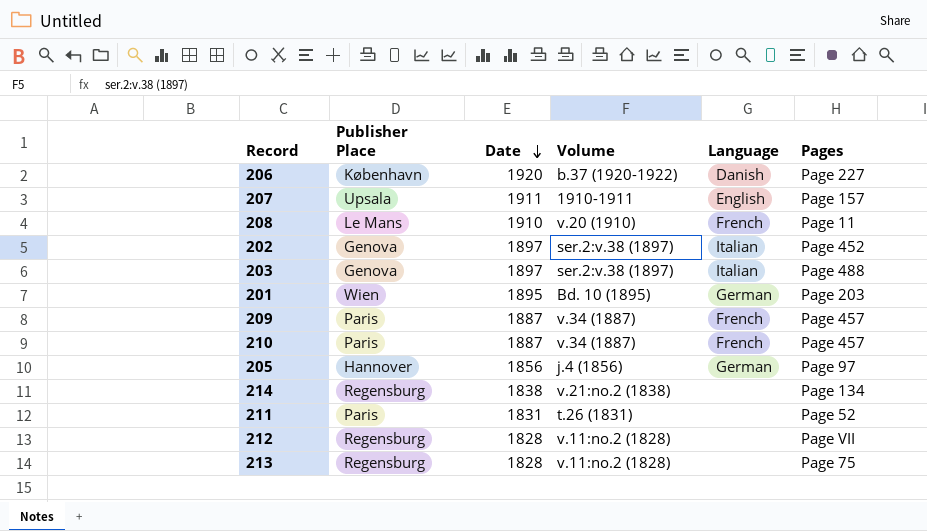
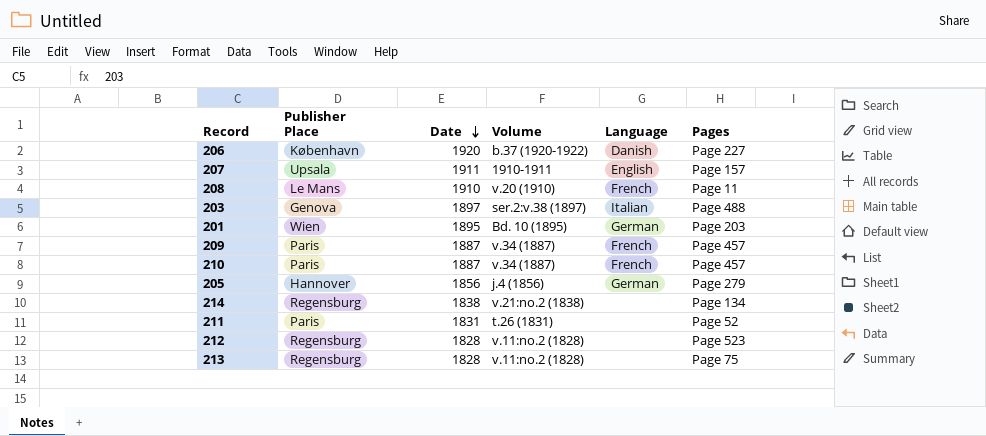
row 202: Genova | 1897 | ser.2:v.38 (1897) | Italian | Page 452 -> none
205 | Pages: Page 97 -> Page 279
212 | Pages: Page VII -> Page 523

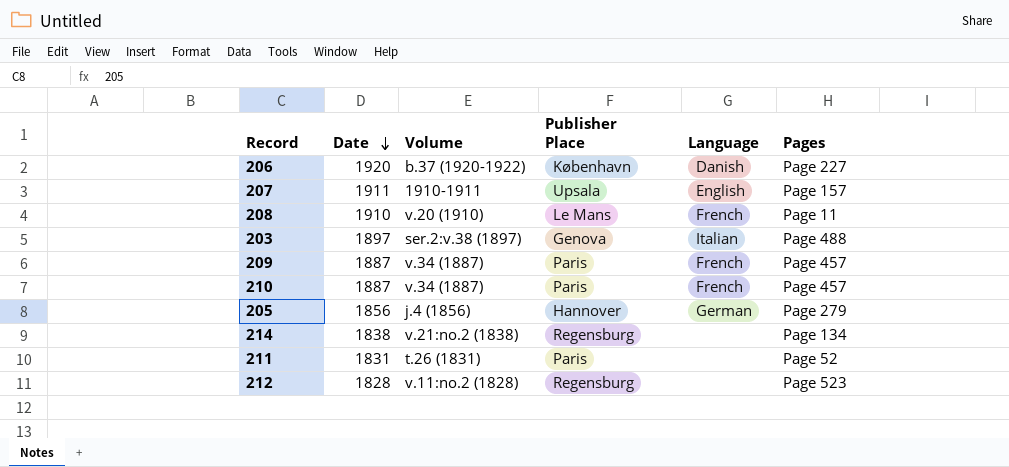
column Publisher Place | position: 2 -> 4
row 201: Wien | 1895 | Bd. 10 (1895) | German | Page 203 -> none
row 213: Regensburg | 1828 | v.11:no.2 (1828) | none | Page 75 -> none

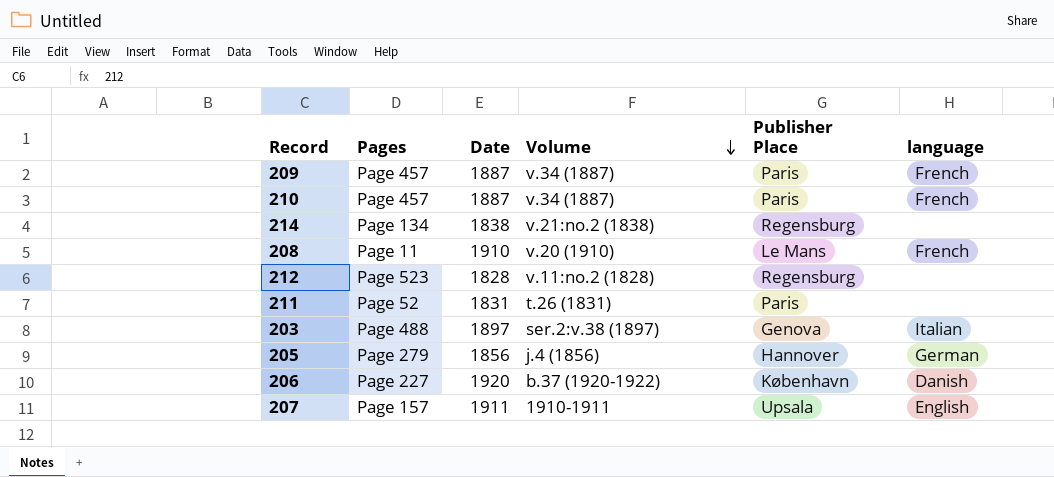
row order: Date descending -> Volume descending
column Pages | position: 6 -> 2
column name: Language -> language

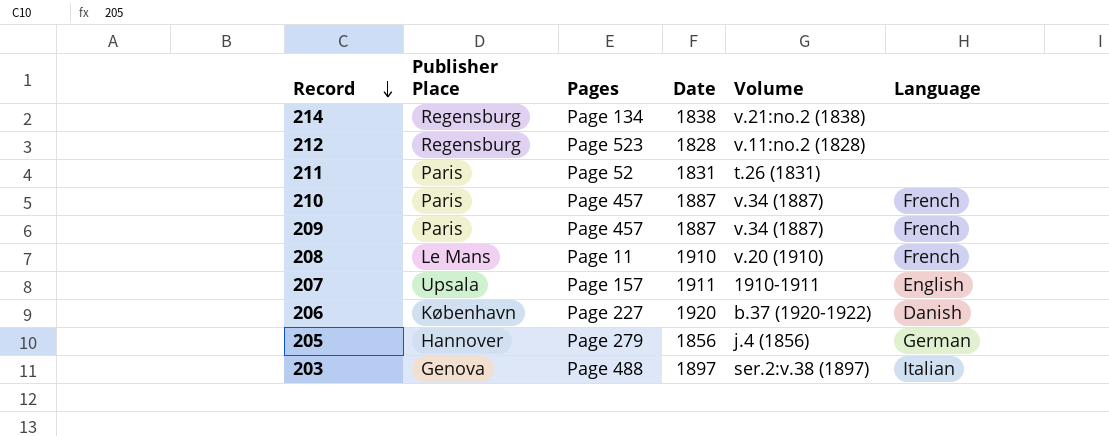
row order: Volume descending -> Record descending
column Publisher Place | position: 5 -> 2
column name: language -> Language

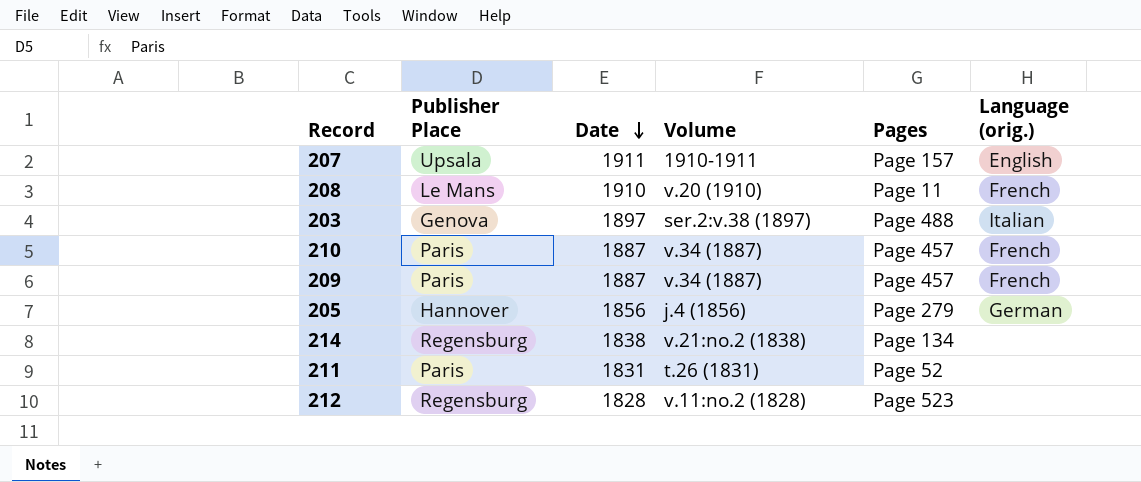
row order: Record descending -> Date descending
column Pages | position: 3 -> 5
column name: Language -> Language (orig.)
row 206: København | Page 227 | 1920 | b.37 (1920-1922) | Danish -> none

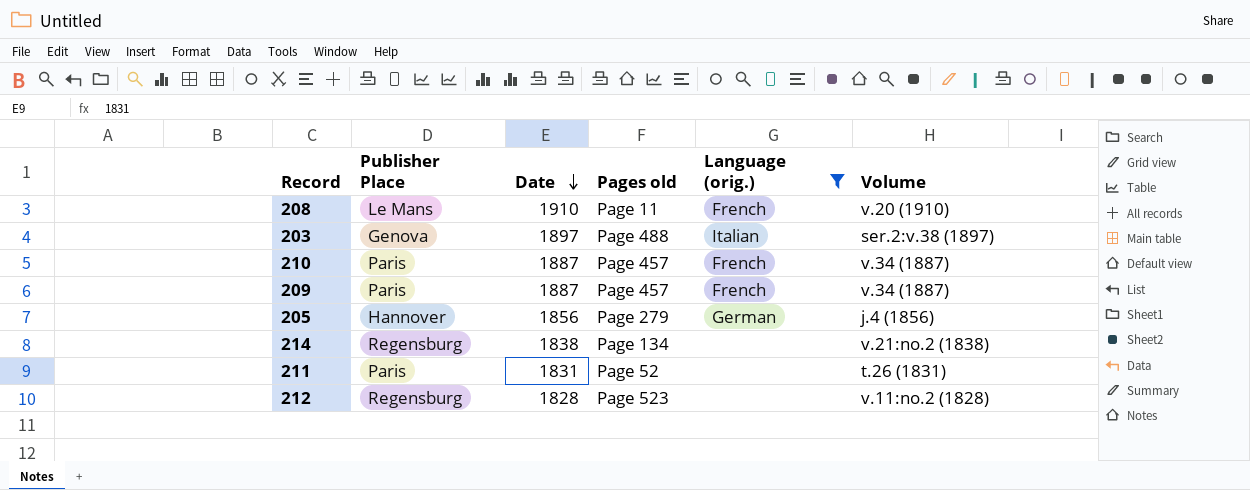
filter: none -> Language (orig.) != English
column name: Pages -> Pages old
column Volume | position: 4 -> 6

